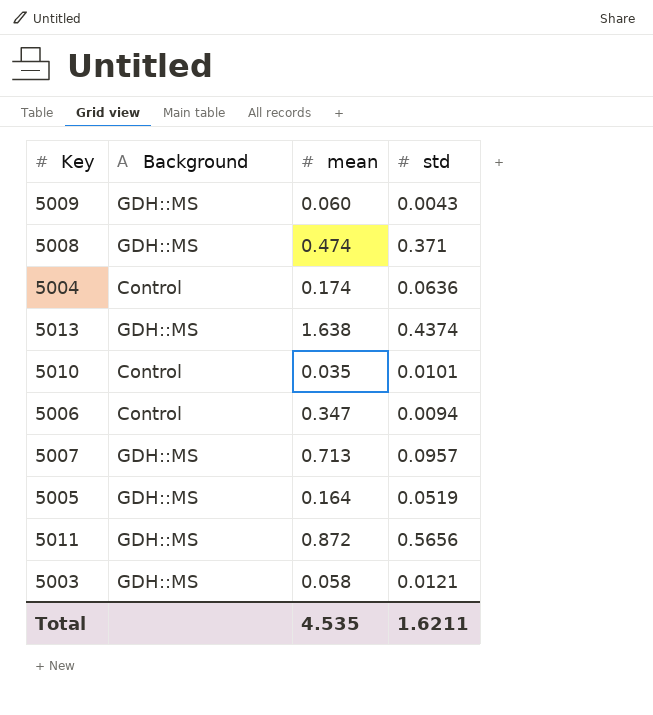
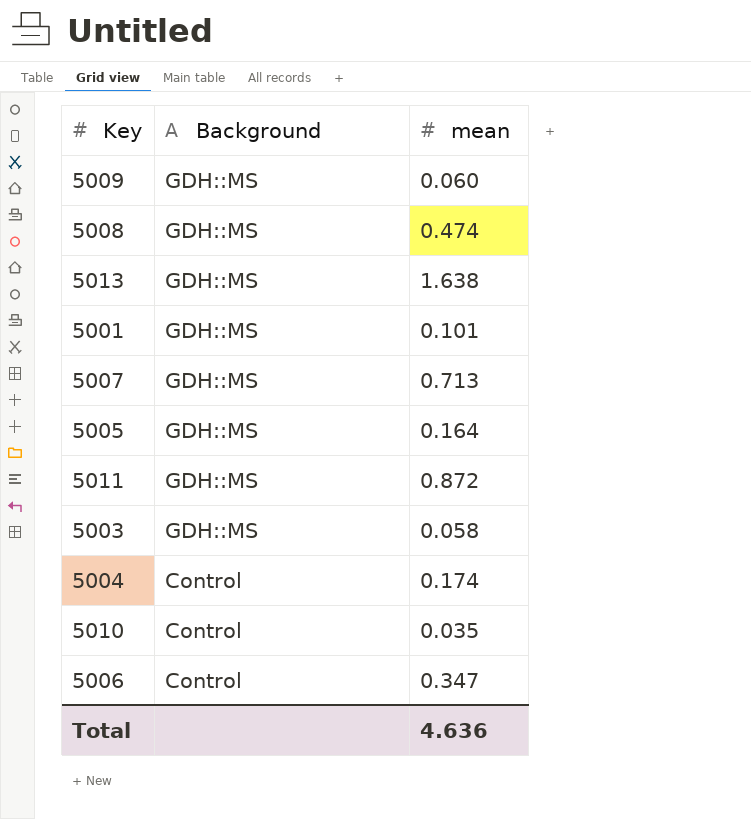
row order: none -> Background descending
column std | position: 4 -> none
row 5001: none -> GDH::MS | 0.101
Total | mean: 4.535 -> 4.636

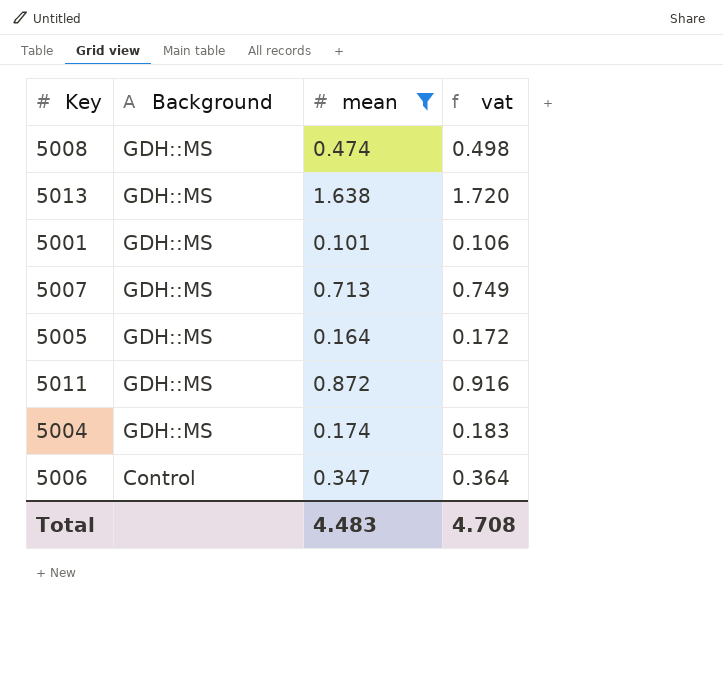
filter: none -> mean >= 0.101
column vat | formula: none -> [mean] * 1.05
5004 | Background: Control -> GDH::MS
Total | mean: 4.636 -> 4.483

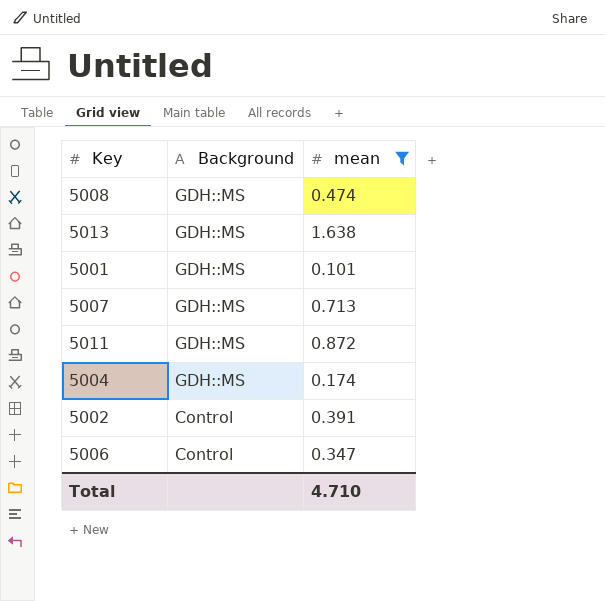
column vat | formula: [mean] * 1.05 -> none
row 5005: GDH::MS | 0.164 | 0.172 -> none
row 5002: none -> Control | 0.391
Total | mean: 4.483 -> 4.710

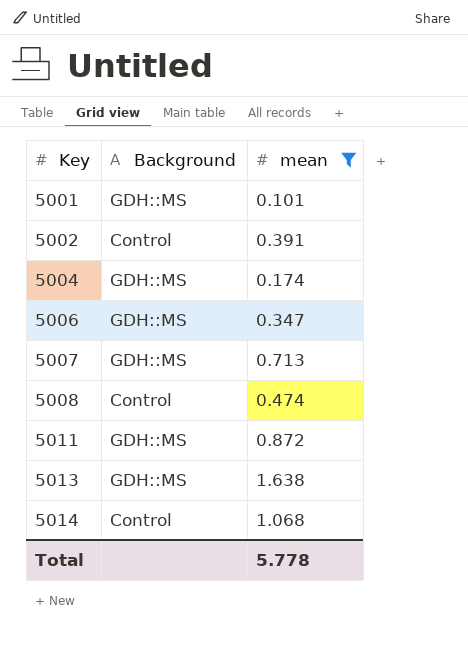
row order: Background descending -> Key ascending
5006 | Background: Control -> GDH::MS
5008 | Background: GDH::MS -> Control
row 5014: none -> Control | 1.068
Total | mean: 4.710 -> 5.778

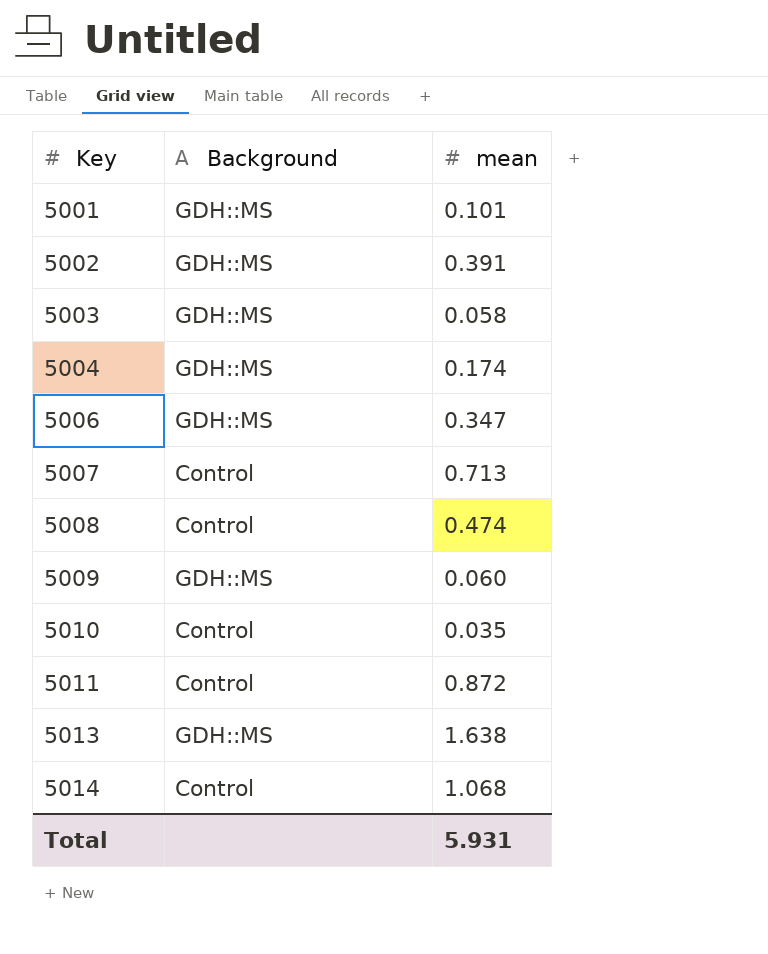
filter: mean >= 0.101 -> none
5002 | Background: Control -> GDH::MS
5007 | Background: GDH::MS -> Control
5011 | Background: GDH::MS -> Control
Total | mean: 5.778 -> 5.931

